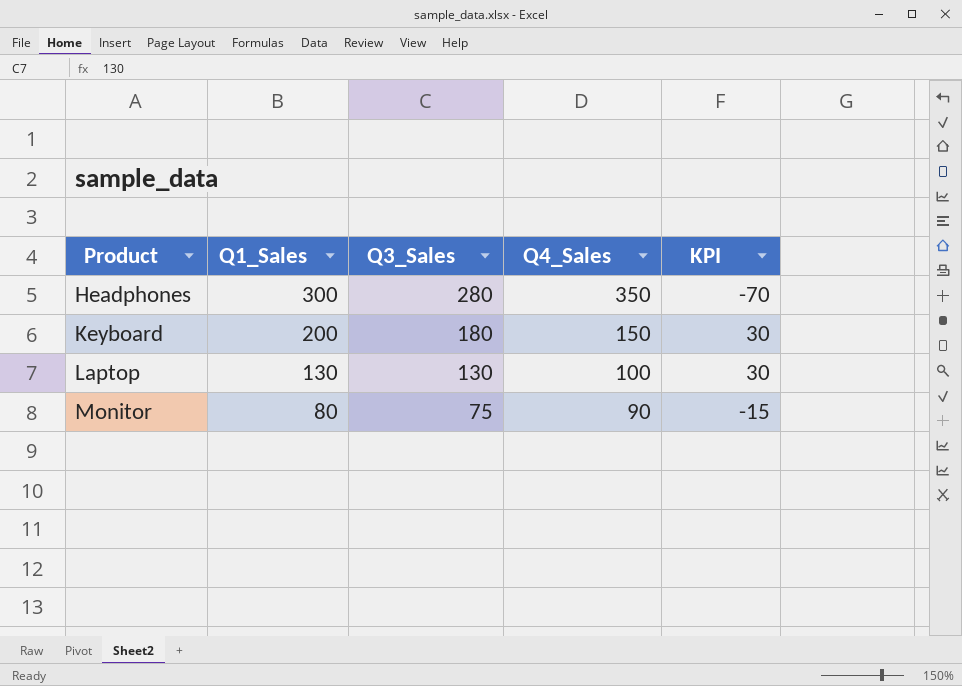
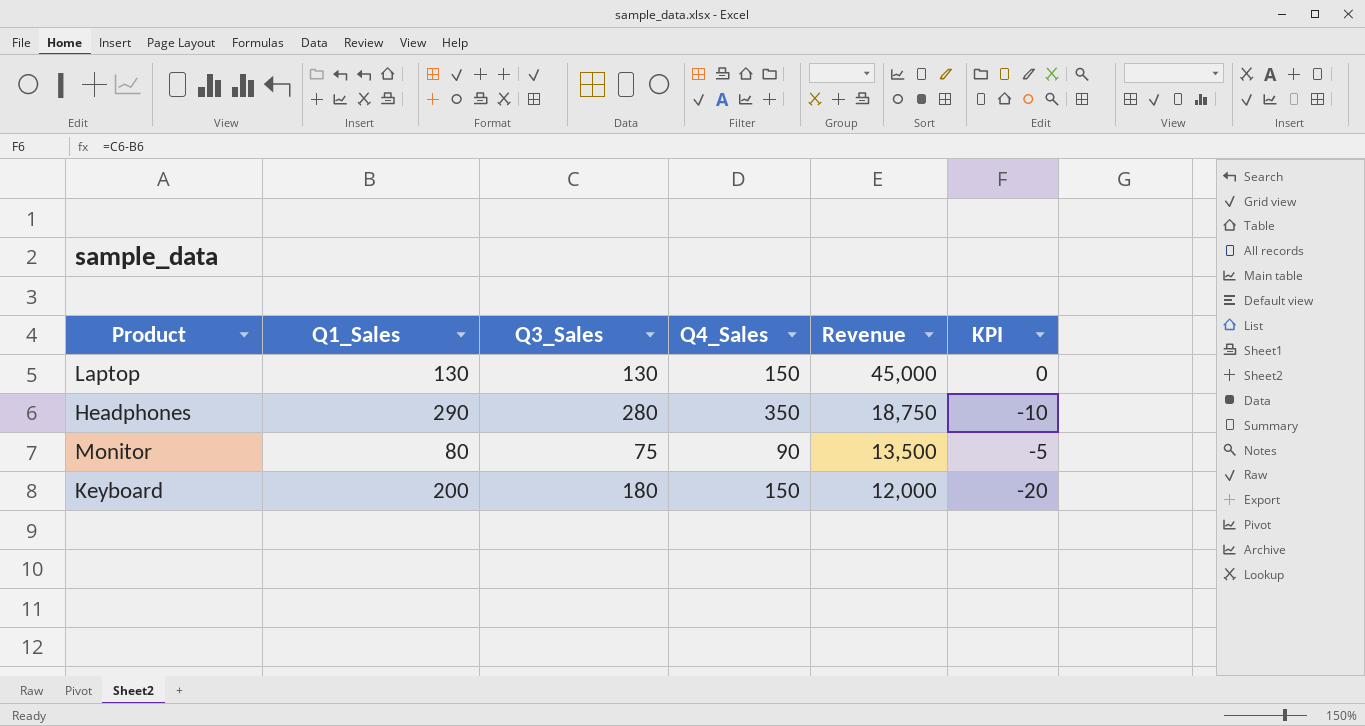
row order: Product ascending -> Revenue descending
column Revenue | position: none -> 5
column KPI | formula: [Q3_Sales] - [Q4_Sales] -> [Q3_Sales] - [Q1_Sales]
Laptop | Q4_Sales: 100 -> 150
Headphones | Q1_Sales: 300 -> 290

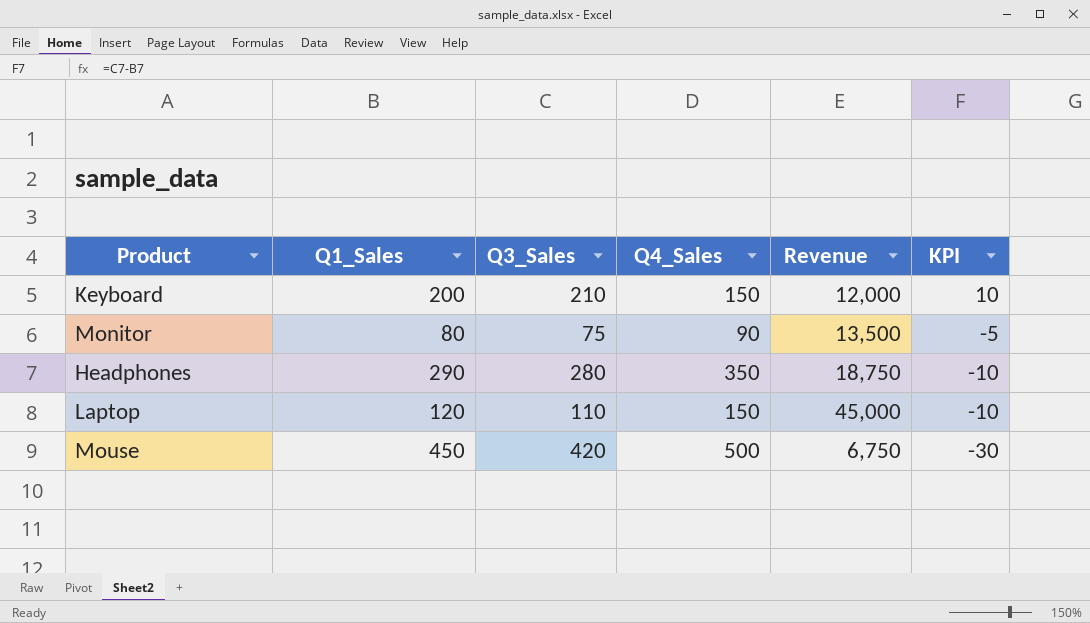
row order: Revenue descending -> KPI descending
Keyboard | Q3_Sales: 180 -> 210
Keyboard | KPI: -20 -> 10
Laptop | Q1_Sales: 130 -> 120
Laptop | Q3_Sales: 130 -> 110
Laptop | KPI: 0 -> -10
row Mouse: none -> 450 | 420 | 500 | 6,750 | -30

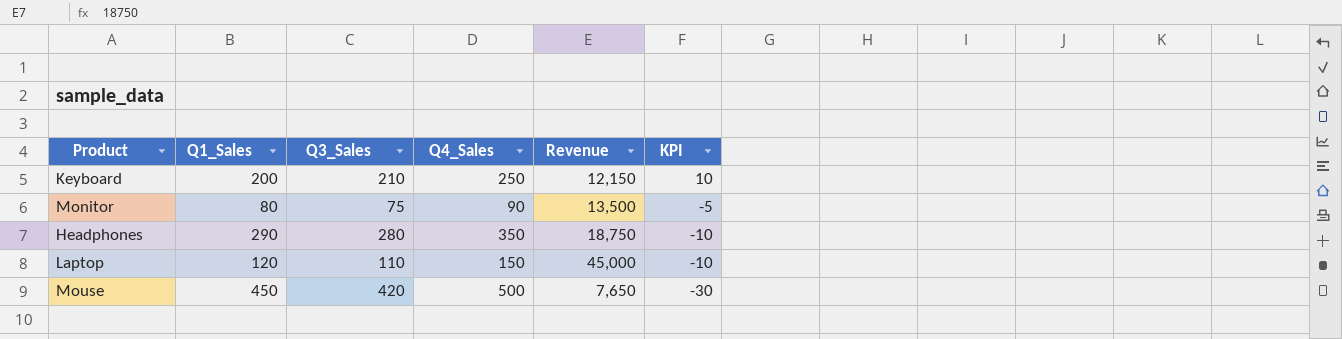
Keyboard | Q4_Sales: 150 -> 250
Keyboard | Revenue: 12,000 -> 12,150
Mouse | Revenue: 6,750 -> 7,650

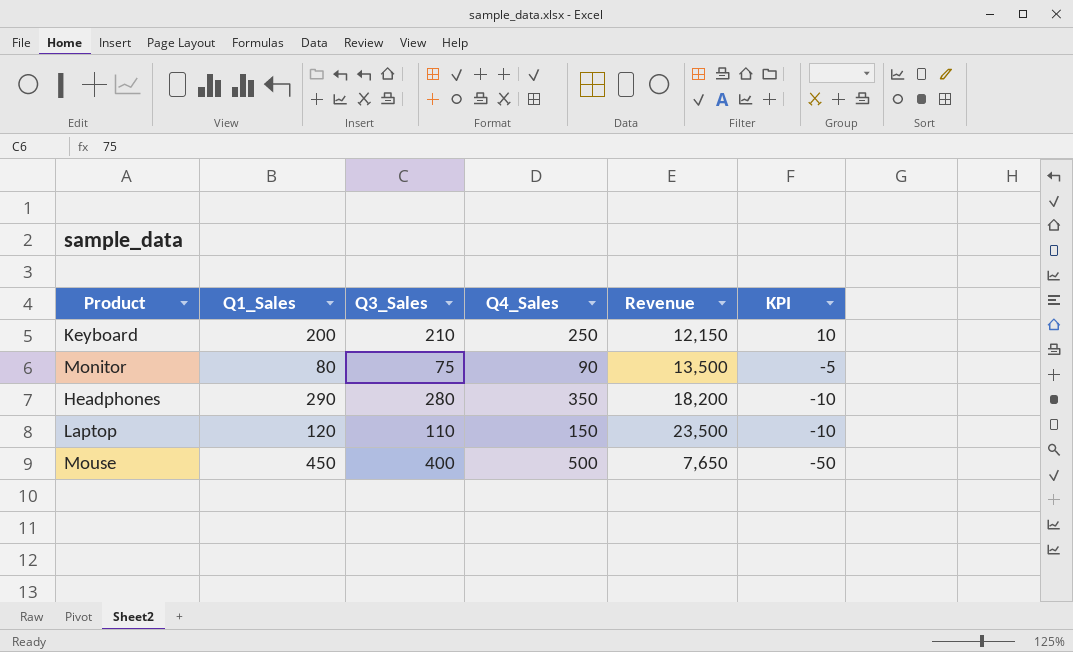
Headphones | Revenue: 18,750 -> 18,200
Laptop | Revenue: 45,000 -> 23,500
Mouse | Q3_Sales: 420 -> 400
Mouse | KPI: -30 -> -50

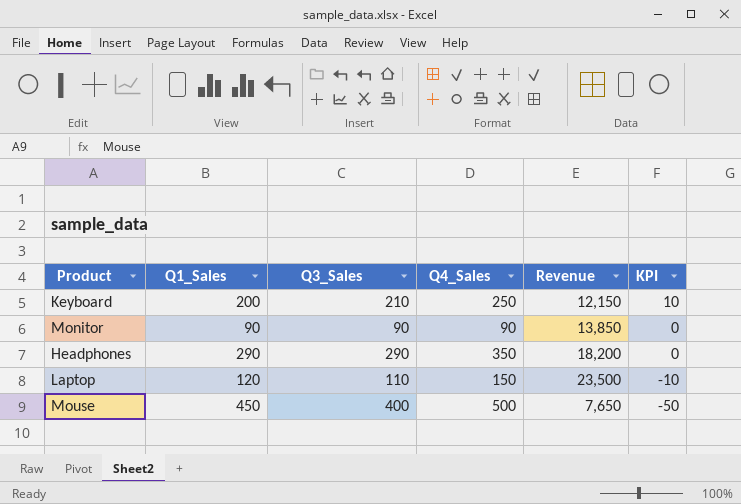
Monitor | Q1_Sales: 80 -> 90
Monitor | Q3_Sales: 75 -> 90
Monitor | Revenue: 13,500 -> 13,850
Monitor | KPI: -5 -> 0
Headphones | Q3_Sales: 280 -> 290
Headphones | KPI: -10 -> 0

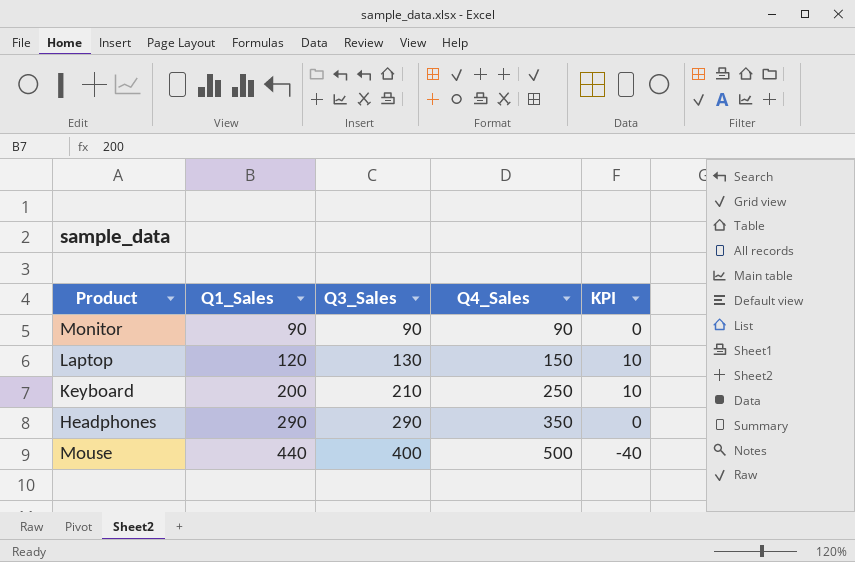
row order: KPI descending -> Q1_Sales ascending
column Revenue | position: 5 -> none
Laptop | Q3_Sales: 110 -> 130
Laptop | KPI: -10 -> 10
Mouse | Q1_Sales: 450 -> 440
Mouse | KPI: -50 -> -40

